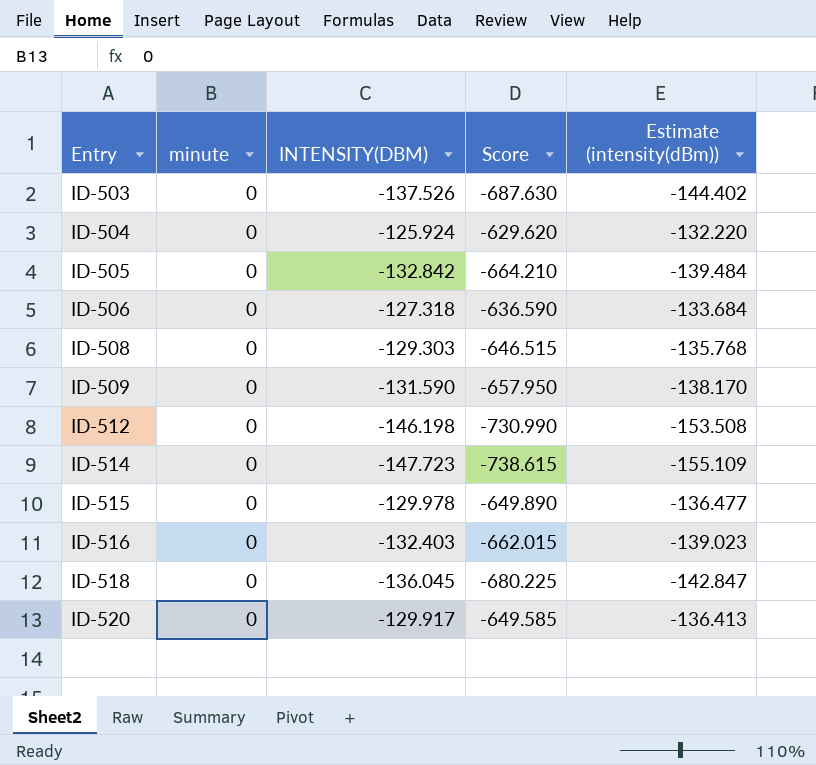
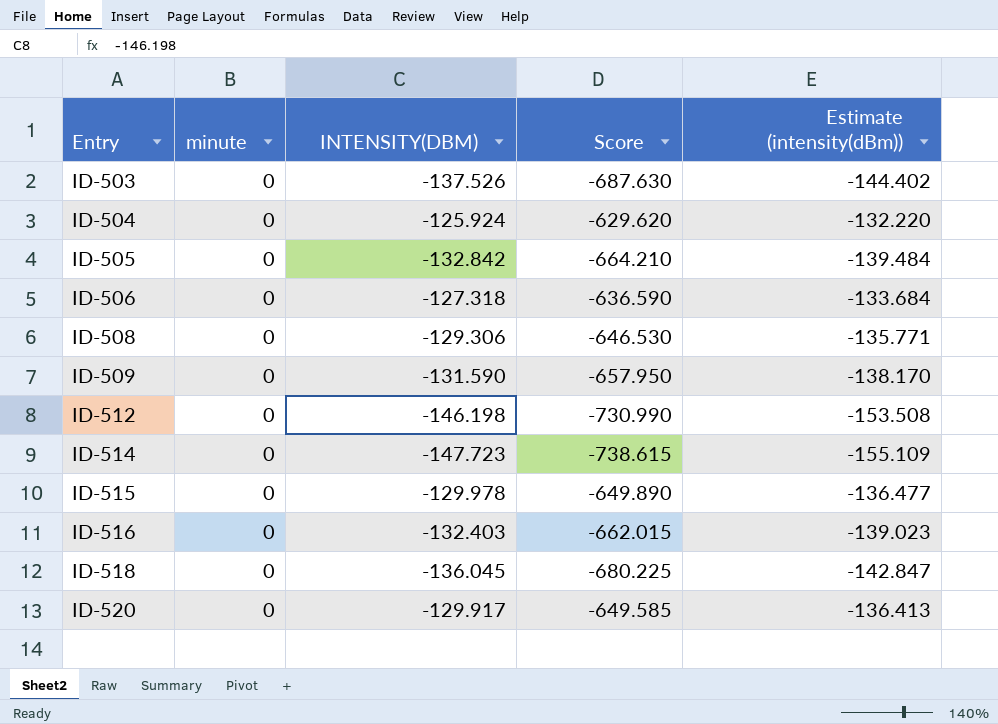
ID-508 | INTENSITY(DBM): -129.303 -> -129.306
ID-508 | Score: -646.515 -> -646.530
ID-508 | Estimate (intensity(dBm)): -135.768 -> -135.771

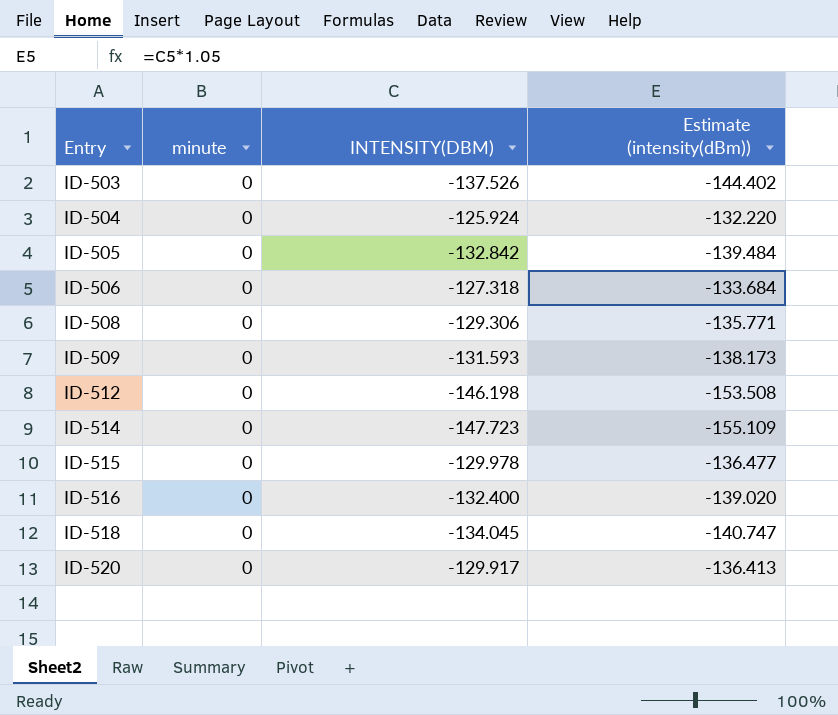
column Score | formula: [INTENSITY(DBM)] * 5 -> none
ID-509 | INTENSITY(DBM): -131.590 -> -131.593
ID-509 | Estimate (intensity(dBm)): -138.170 -> -138.173
ID-516 | INTENSITY(DBM): -132.403 -> -132.400
ID-516 | Estimate (intensity(dBm)): -139.023 -> -139.020
ID-518 | INTENSITY(DBM): -136.045 -> -134.045
ID-518 | Estimate (intensity(dBm)): -142.847 -> -140.747

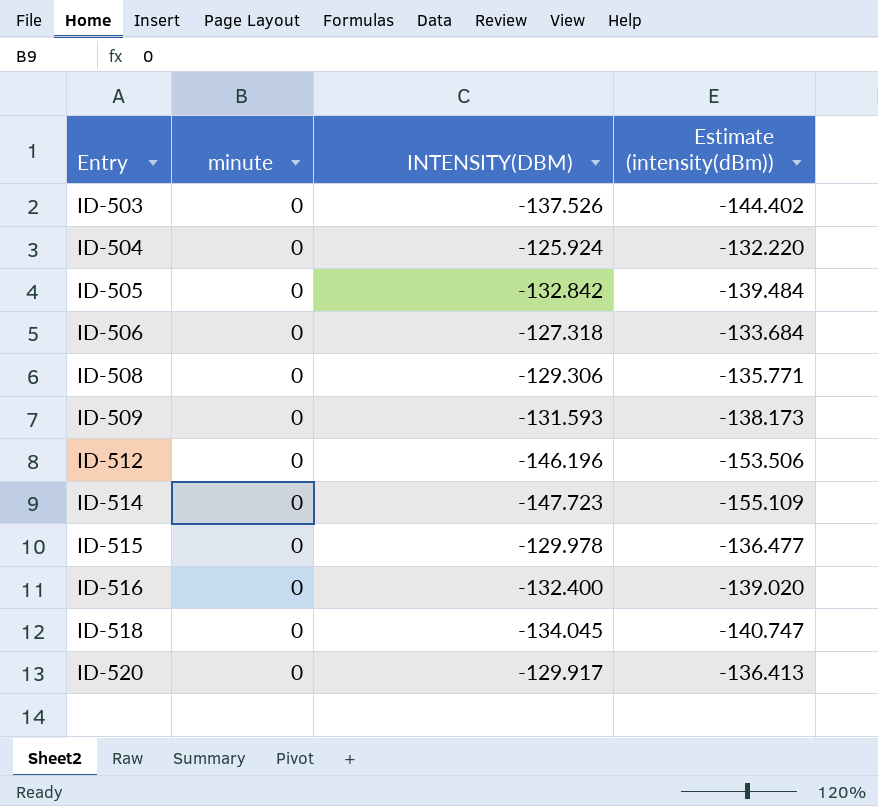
ID-512 | INTENSITY(DBM): -146.198 -> -146.196
ID-512 | Estimate (intensity(dBm)): -153.508 -> -153.506

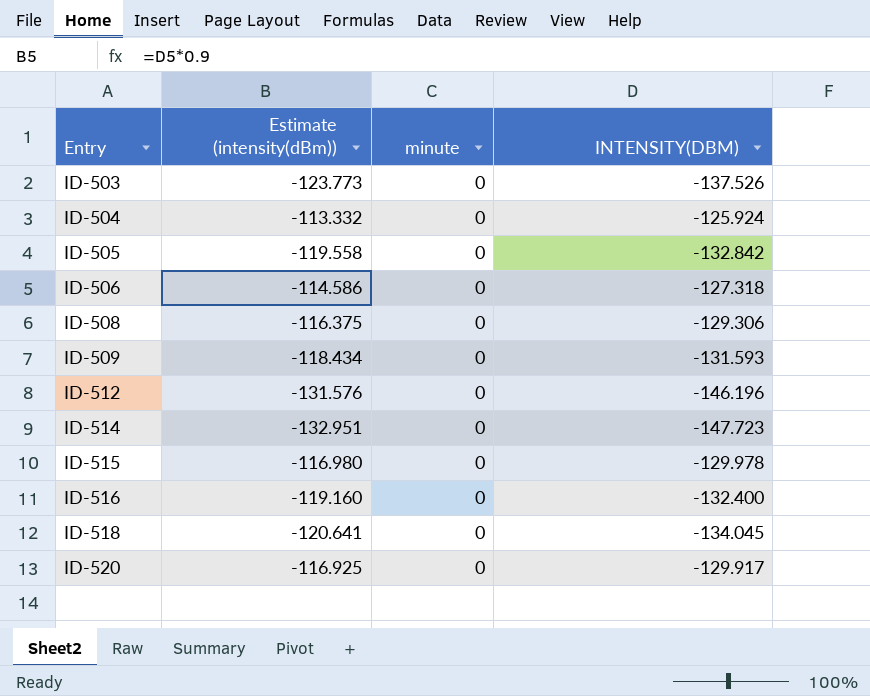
column Estimate (intensity(dBm)) | formula: [INTENSITY(DBM)] * 1.05 -> [INTENSITY(DBM)] * 0.9
column Estimate (intensity(dBm)) | position: 4 -> 2

